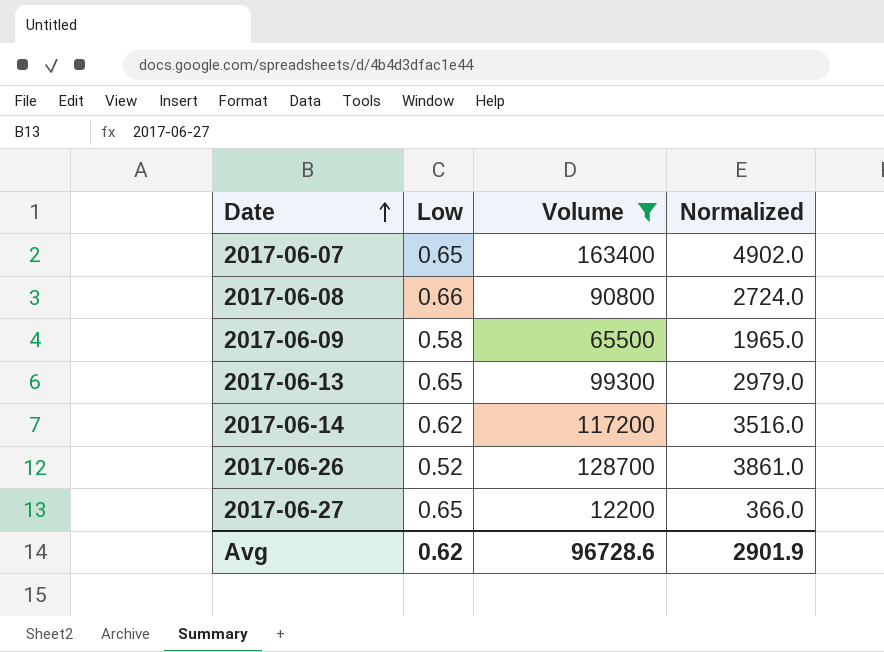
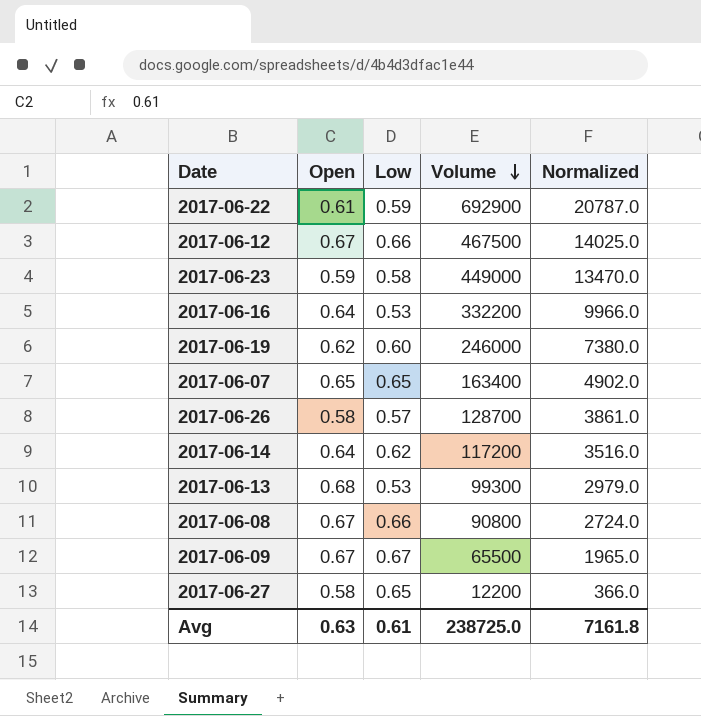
filter: Volume <= 163400 -> none
row order: Date ascending -> Volume descending
column Open | position: none -> 2
2017-06-26 | Low: 0.52 -> 0.57
2017-06-13 | Low: 0.65 -> 0.53
2017-06-09 | Low: 0.58 -> 0.67
Avg | Low: 0.62 -> 0.61
Avg | Volume: 96728.6 -> 238725.0
Avg | Normalized: 2901.9 -> 7161.8

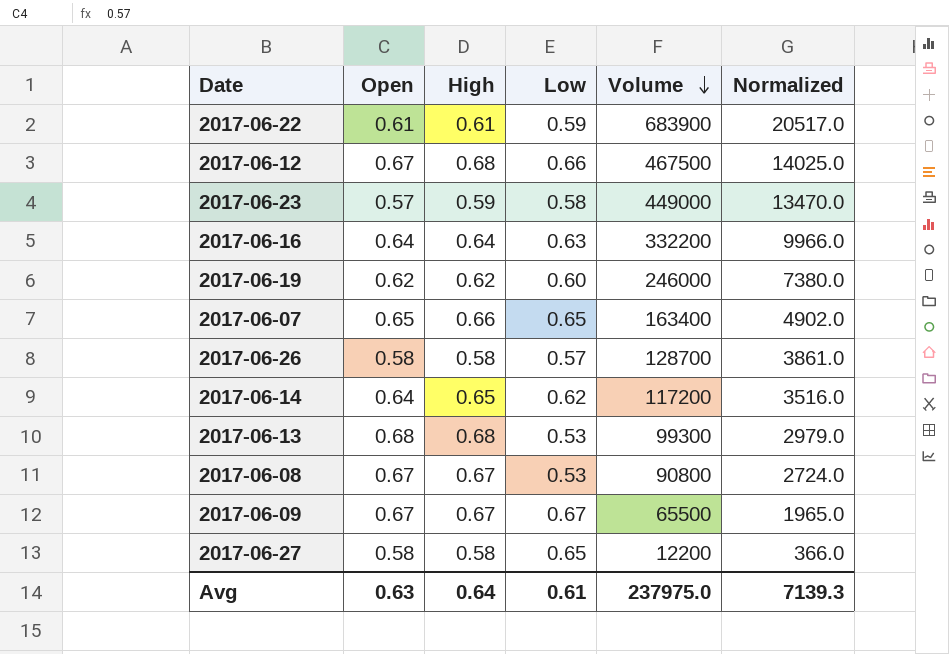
column High | position: none -> 3
2017-06-22 | Volume: 692900 -> 683900
2017-06-22 | Normalized: 20787.0 -> 20517.0
2017-06-23 | Open: 0.59 -> 0.57
2017-06-16 | Low: 0.53 -> 0.63
2017-06-08 | Low: 0.66 -> 0.53
Avg | Volume: 238725.0 -> 237975.0
Avg | Normalized: 7161.8 -> 7139.3

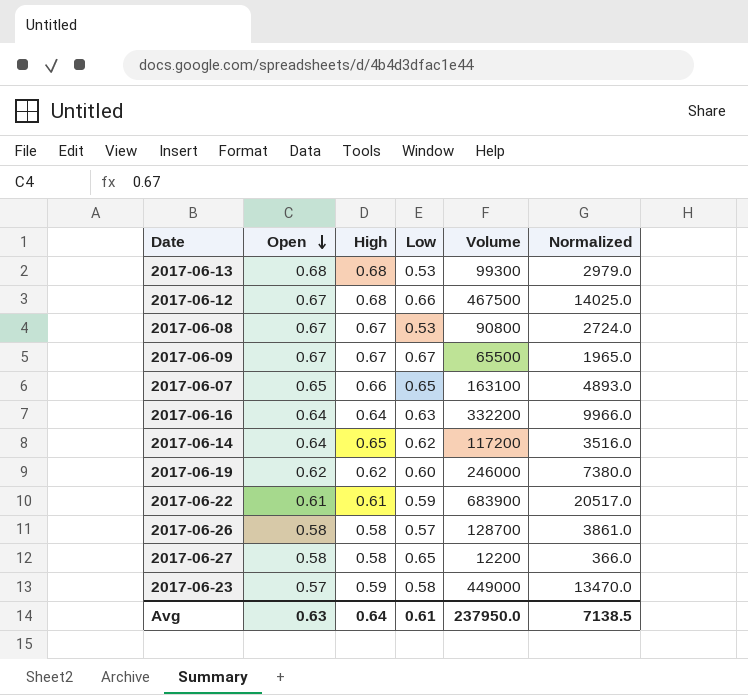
row order: Volume descending -> Open descending
2017-06-07 | Volume: 163400 -> 163100
2017-06-07 | Normalized: 4902.0 -> 4893.0
Avg | Volume: 237975.0 -> 237950.0
Avg | Normalized: 7139.3 -> 7138.5

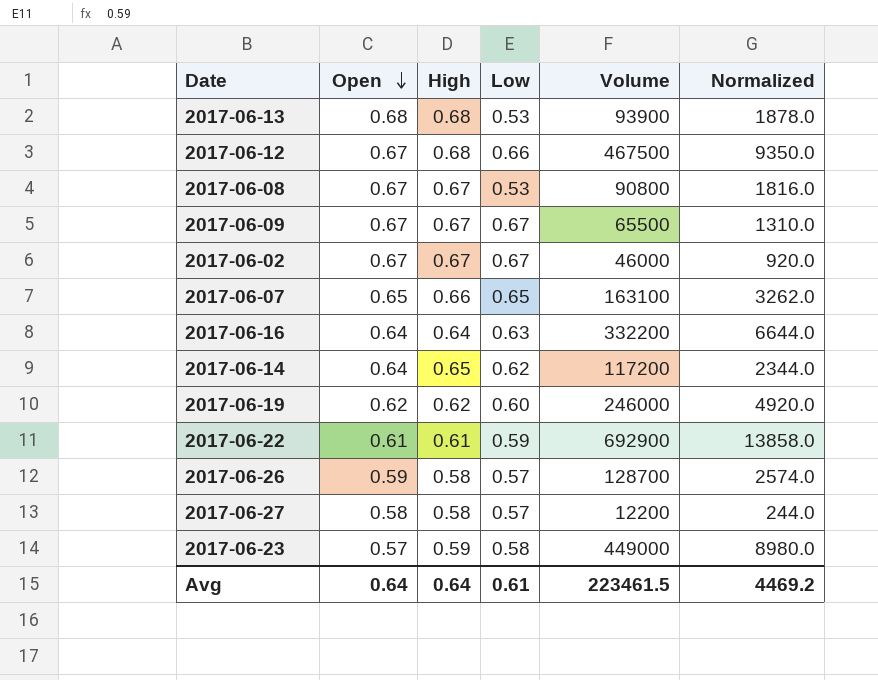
column Normalized | formula: [Volume] * 0.03 -> [Volume] * 0.02
2017-06-13 | Volume: 99300 -> 93900
row 2017-06-02: none -> 0.67 | 0.67 | 0.67 | 46000 | 920.0
2017-06-22 | Volume: 683900 -> 692900
2017-06-26 | Open: 0.58 -> 0.59
2017-06-27 | Low: 0.65 -> 0.57
Avg | Open: 0.63 -> 0.64
Avg | Volume: 237950.0 -> 223461.5
Avg | Normalized: 7138.5 -> 4469.2

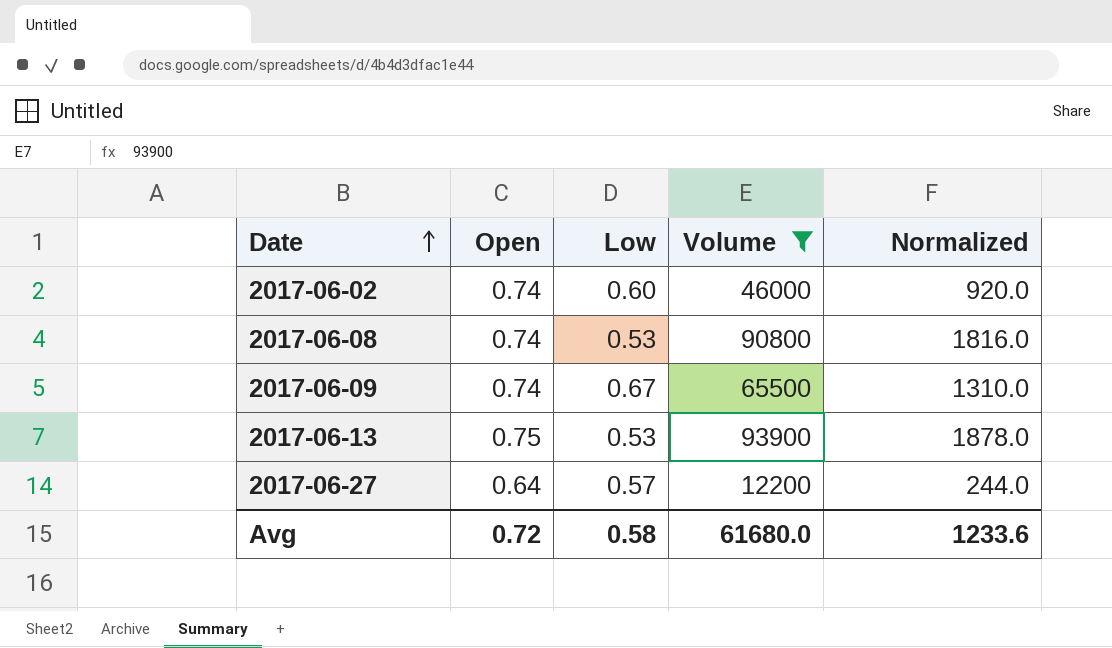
filter: none -> Volume <= 93900
row order: Open descending -> Date ascending
column High | position: 3 -> none
2017-06-02 | Open: 0.67 -> 0.74
2017-06-02 | Low: 0.67 -> 0.60
2017-06-08 | Open: 0.67 -> 0.74
2017-06-09 | Open: 0.67 -> 0.74
2017-06-13 | Open: 0.68 -> 0.75
2017-06-27 | Open: 0.58 -> 0.64
Avg | Open: 0.64 -> 0.72
Avg | Low: 0.61 -> 0.58
Avg | Volume: 223461.5 -> 61680.0
Avg | Normalized: 4469.2 -> 1233.6

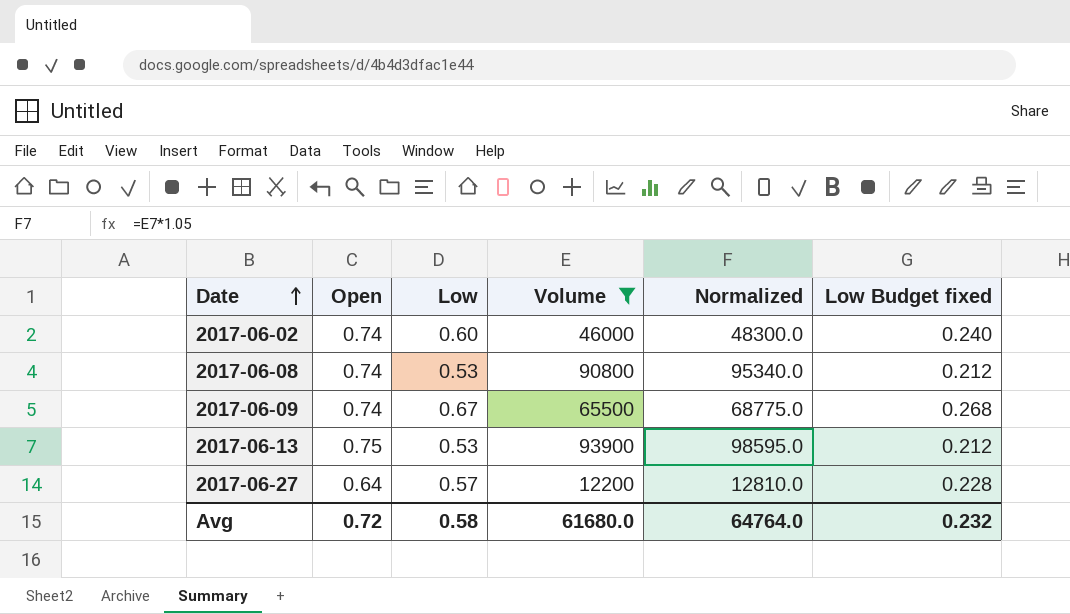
column Normalized | formula: [Volume] * 0.02 -> [Volume] * 1.05
column Low Budget fixed | formula: none -> [Low] * 0.4
Avg | Normalized: 1233.6 -> 64764.0

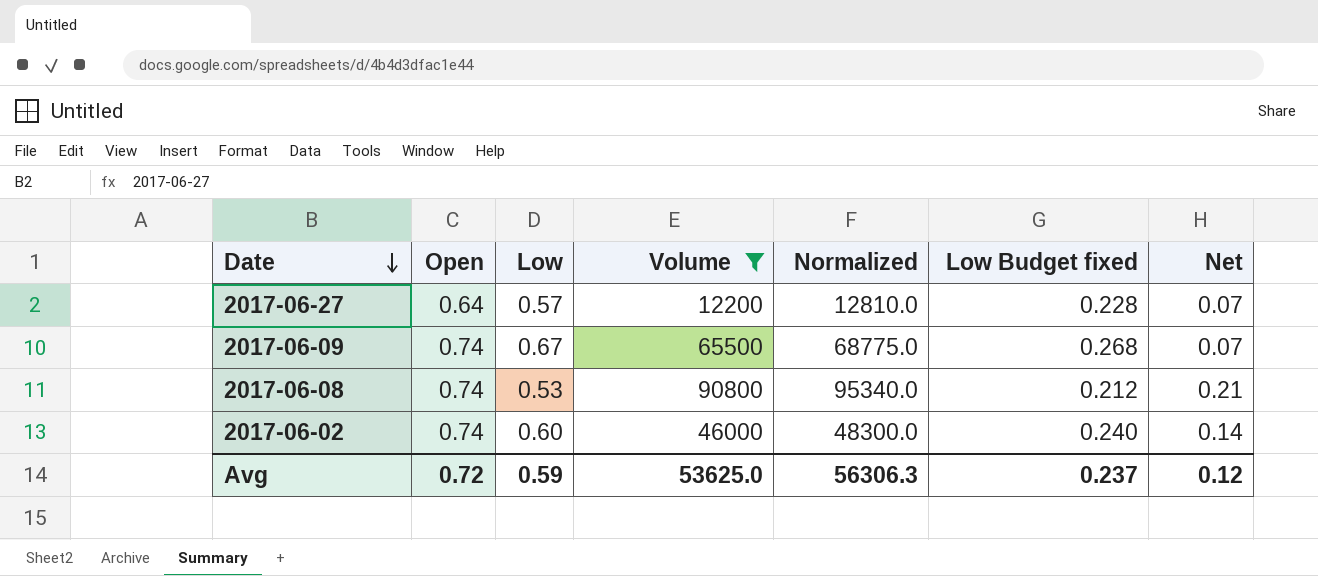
row order: Date ascending -> Date descending
column Net | formula: none -> [Open] - [Low]
row 2017-06-13: 0.75 | 0.53 | 93900 | 98595.0 | 0.212 -> none
Avg | Low: 0.58 -> 0.59
Avg | Volume: 61680.0 -> 53625.0
Avg | Normalized: 64764.0 -> 56306.3
Avg | Low Budget fixed: 0.232 -> 0.237

